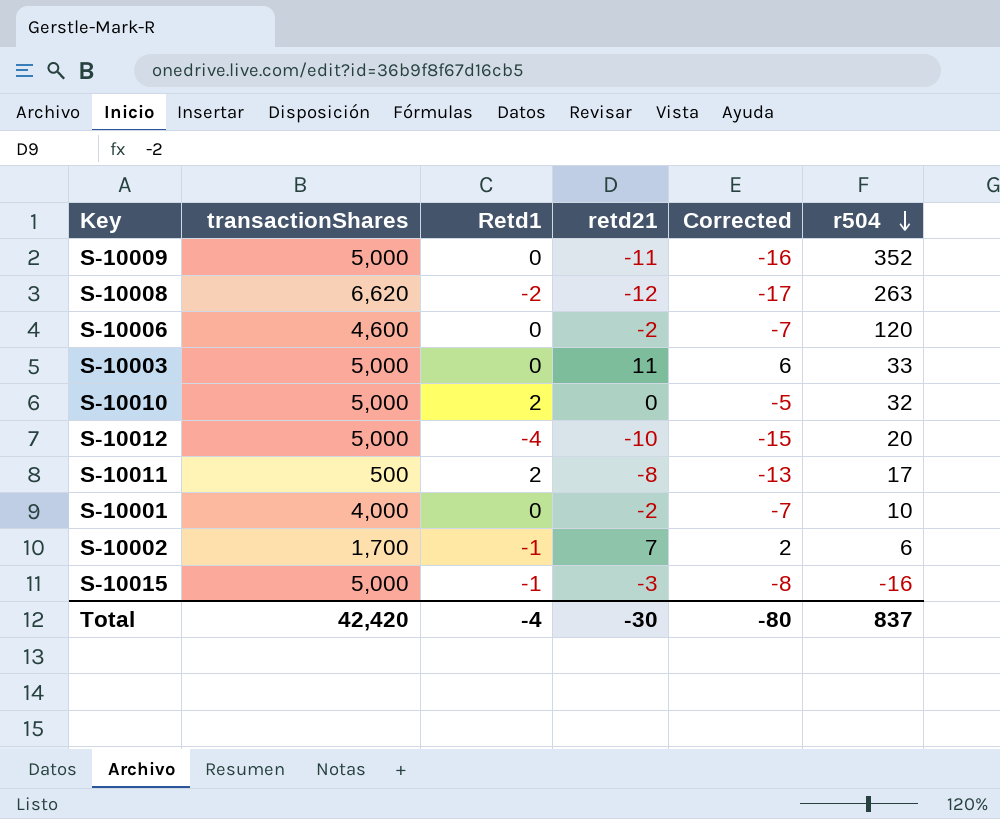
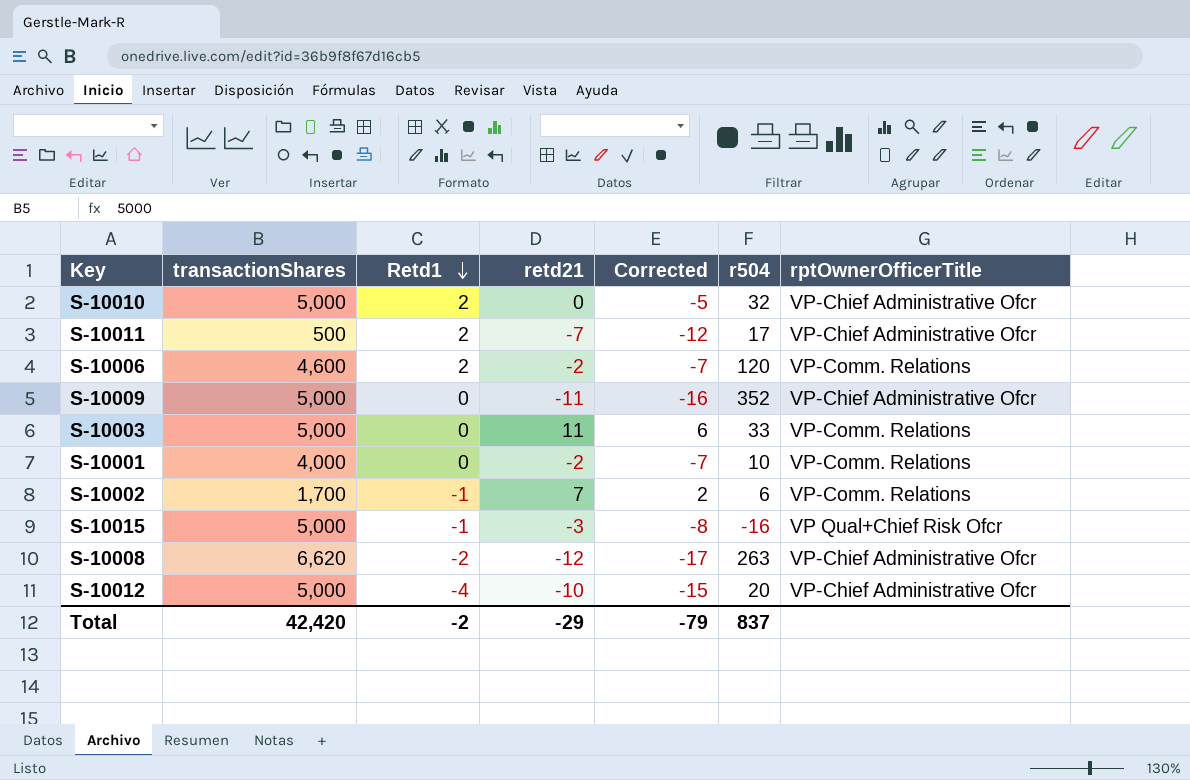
row order: r504 descending -> Retd1 descending
column rptOwnerOfficerTitle | position: none -> 7
S-10011 | retd21: -8 -> -7
S-10011 | Corrected: -13 -> -12
S-10006 | Retd1: 0 -> 2
Total | Retd1: -4 -> -2
Total | retd21: -30 -> -29
Total | Corrected: -80 -> -79

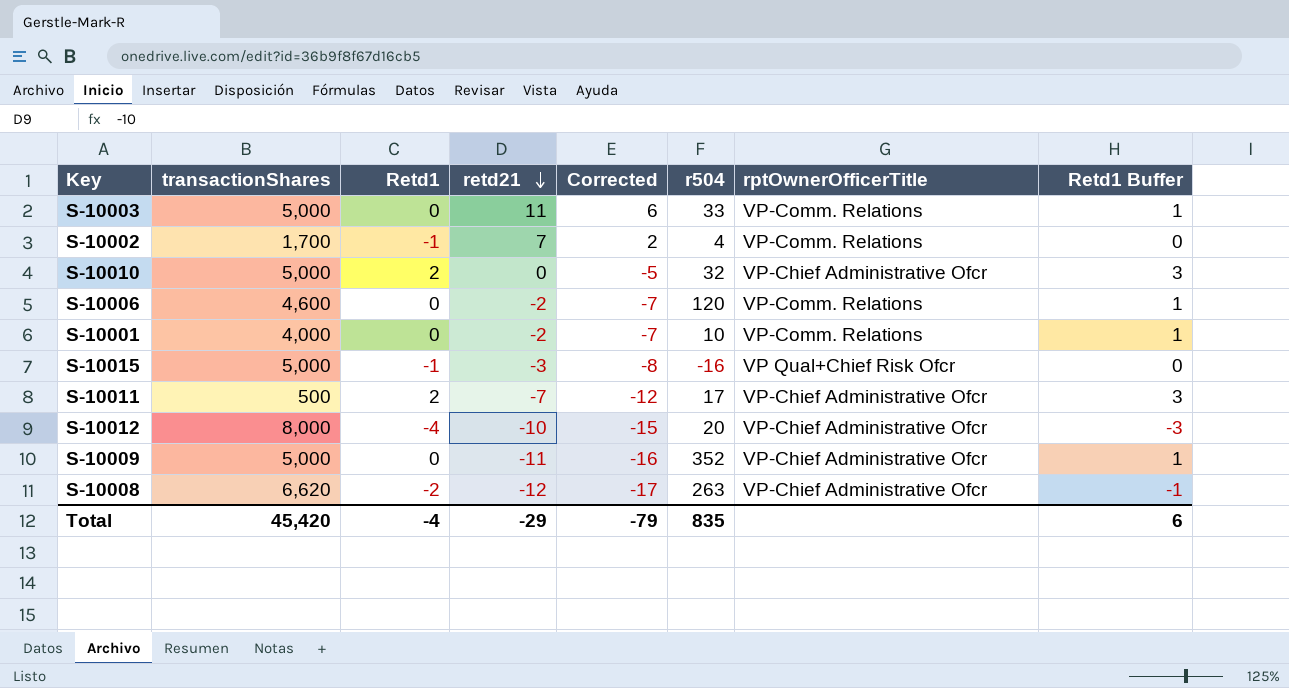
row order: Retd1 descending -> retd21 descending
column Retd1 Buffer | formula: none -> [Retd1] + 1
S-10002 | r504: 6 -> 4
S-10006 | Retd1: 2 -> 0
S-10012 | transactionShares: 5,000 -> 8,000
Total | transactionShares: 42,420 -> 45,420
Total | Retd1: -2 -> -4
Total | r504: 837 -> 835

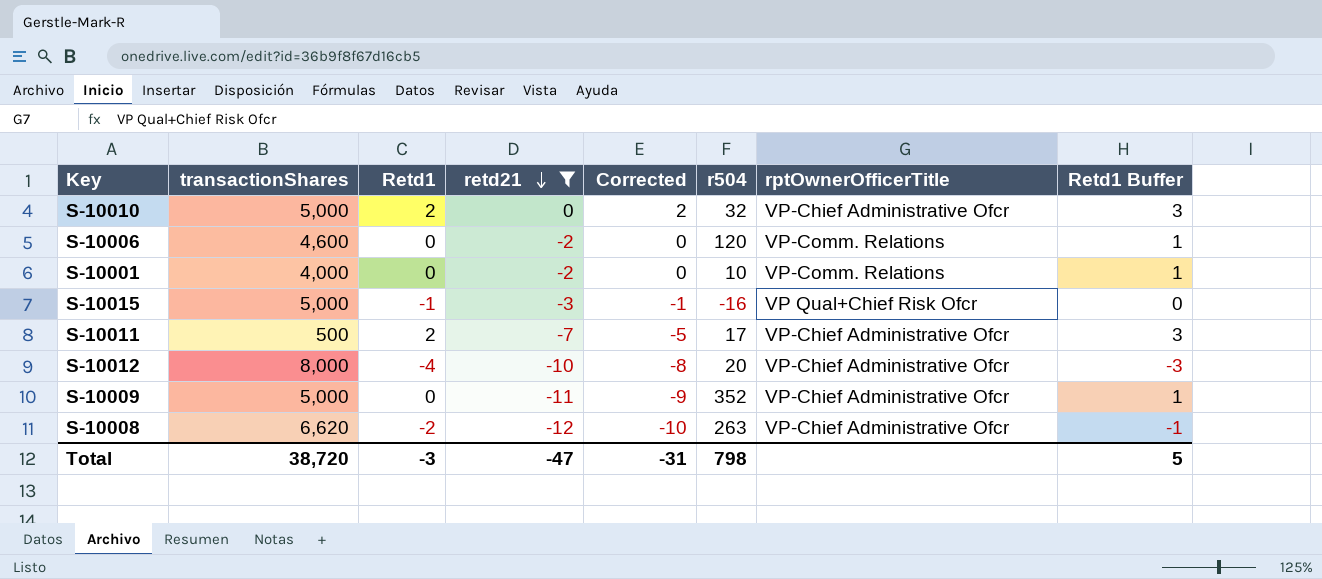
filter: none -> retd21 <= 0
column Corrected | formula: [retd21] - 5 -> [retd21] + 2
Total | transactionShares: 45,420 -> 38,720
Total | Retd1: -4 -> -3
Total | retd21: -29 -> -47
Total | Corrected: -79 -> -31
Total | r504: 835 -> 798
Total | Retd1 Buffer: 6 -> 5

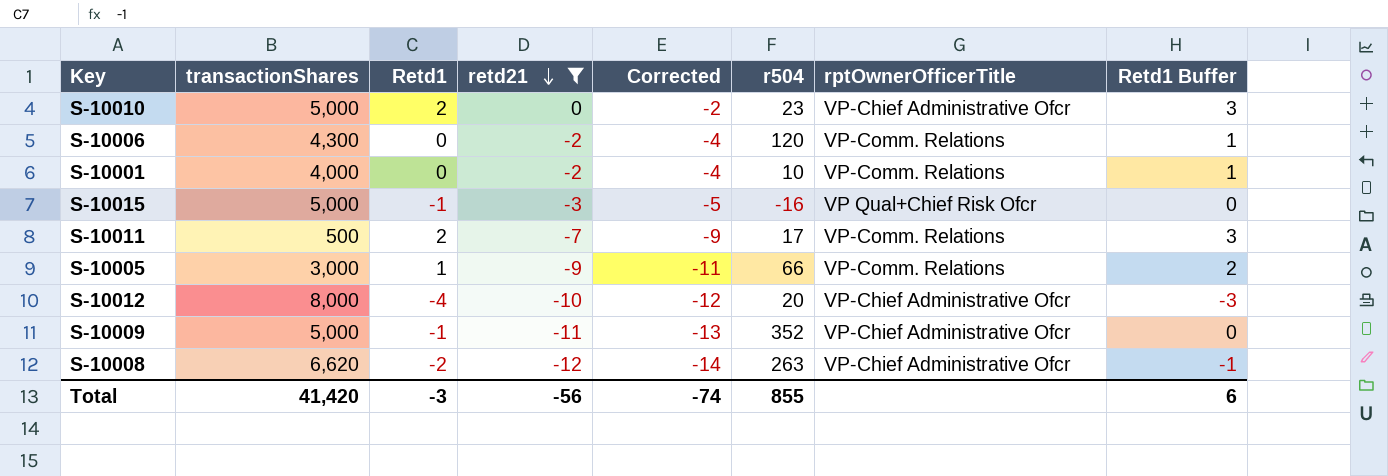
column Corrected | formula: [retd21] + 2 -> [retd21] - 2
S-10010 | r504: 32 -> 23
S-10006 | transactionShares: 4,600 -> 4,300
S-10011 | rptOwnerOfficerTitle: VP-Chief Administrative Ofcr -> VP-Comm. Relations
row S-10005: none -> 3,000 | 1 | -9 | -11 | 66 | VP-Comm. Relations | 2
S-10009 | Retd1: 0 -> -1
S-10009 | Retd1 Buffer: 1 -> 0
Total | transactionShares: 38,720 -> 41,420
Total | retd21: -47 -> -56
Total | Corrected: -31 -> -74
Total | r504: 798 -> 855
Total | Retd1 Buffer: 5 -> 6

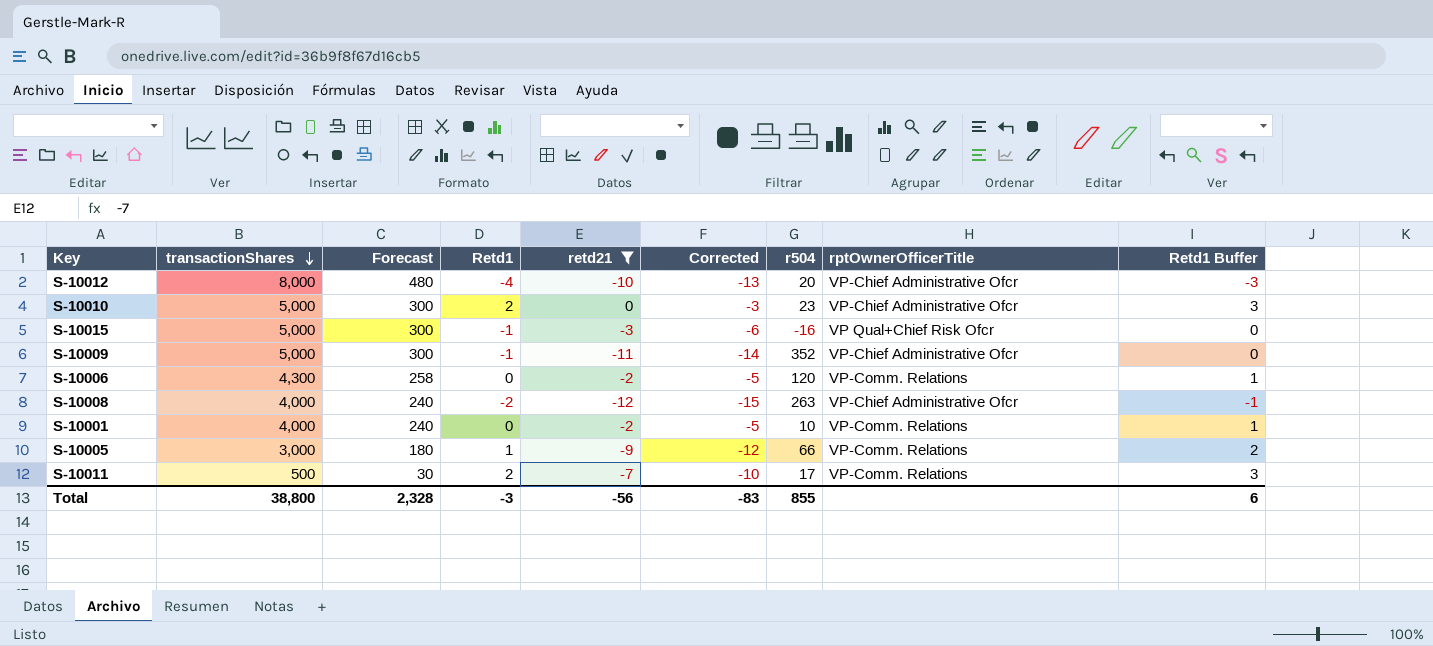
row order: retd21 descending -> transactionShares descending
column Forecast | formula: none -> [transactionShares] * 0.06
column Corrected | formula: [retd21] - 2 -> [retd21] - 3
S-10008 | transactionShares: 6,620 -> 4,000
Total | transactionShares: 41,420 -> 38,800
Total | Corrected: -74 -> -83

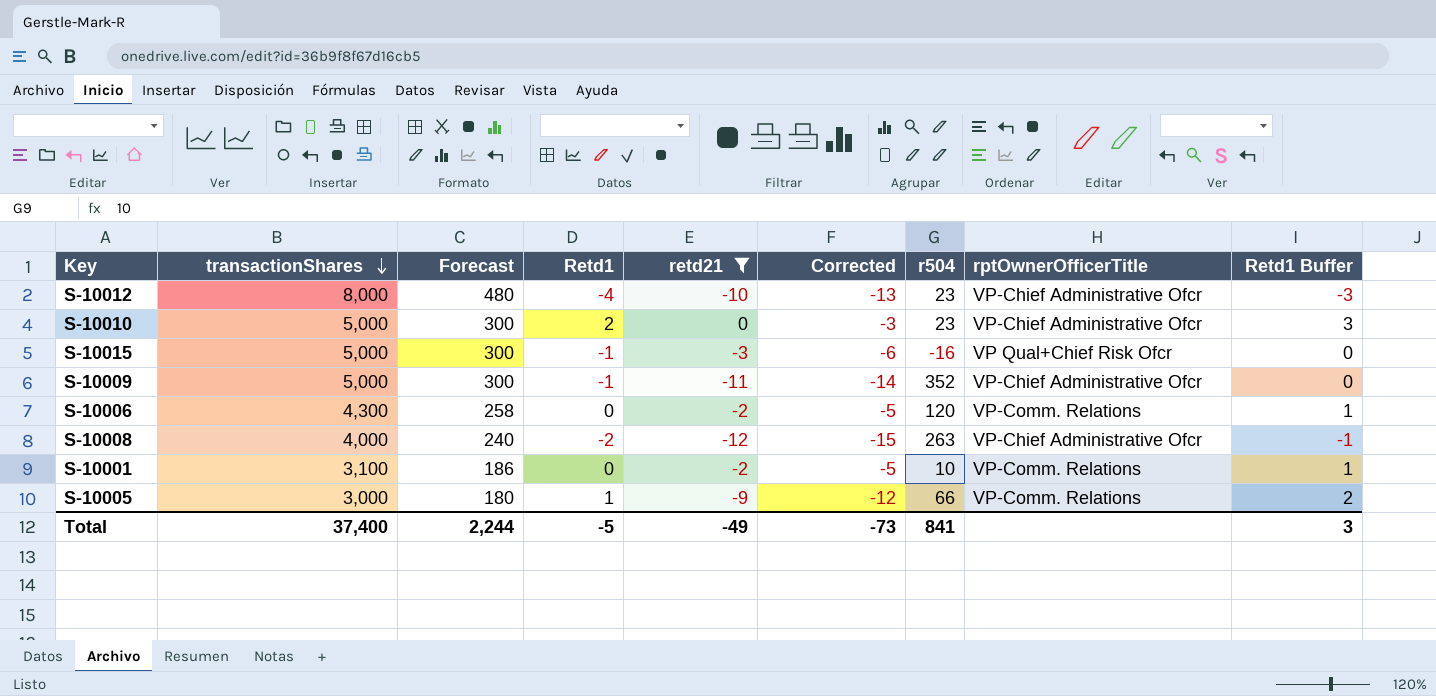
row S-10011: 500 | 30 | 2 | -7 | -10 | 17 | VP-Comm. Relations | 3 -> none
S-10012 | r504: 20 -> 23
S-10001 | transactionShares: 4,000 -> 3,100
S-10001 | Forecast: 240 -> 186
Total | transactionShares: 38,800 -> 37,400
Total | Forecast: 2,328 -> 2,244
Total | Retd1: -3 -> -5
Total | retd21: -56 -> -49
Total | Corrected: -83 -> -73
Total | r504: 855 -> 841
Total | Retd1 Buffer: 6 -> 3

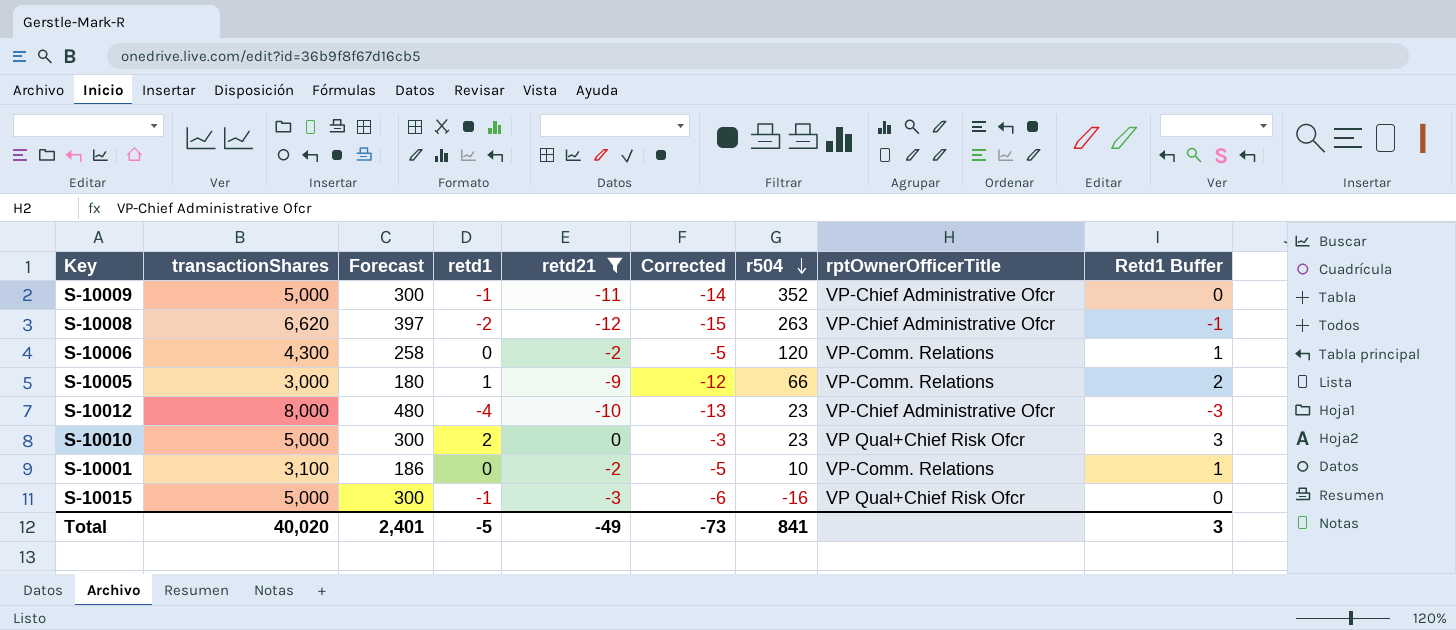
row order: transactionShares descending -> r504 descending
column name: Retd1 -> retd1
S-10008 | transactionShares: 4,000 -> 6,620
S-10008 | Forecast: 240 -> 397
S-10010 | rptOwnerOfficerTitle: VP-Chief Administrative Ofcr -> VP Qual+Chief Risk Ofcr
Total | transactionShares: 37,400 -> 40,020
Total | Forecast: 2,244 -> 2,401

